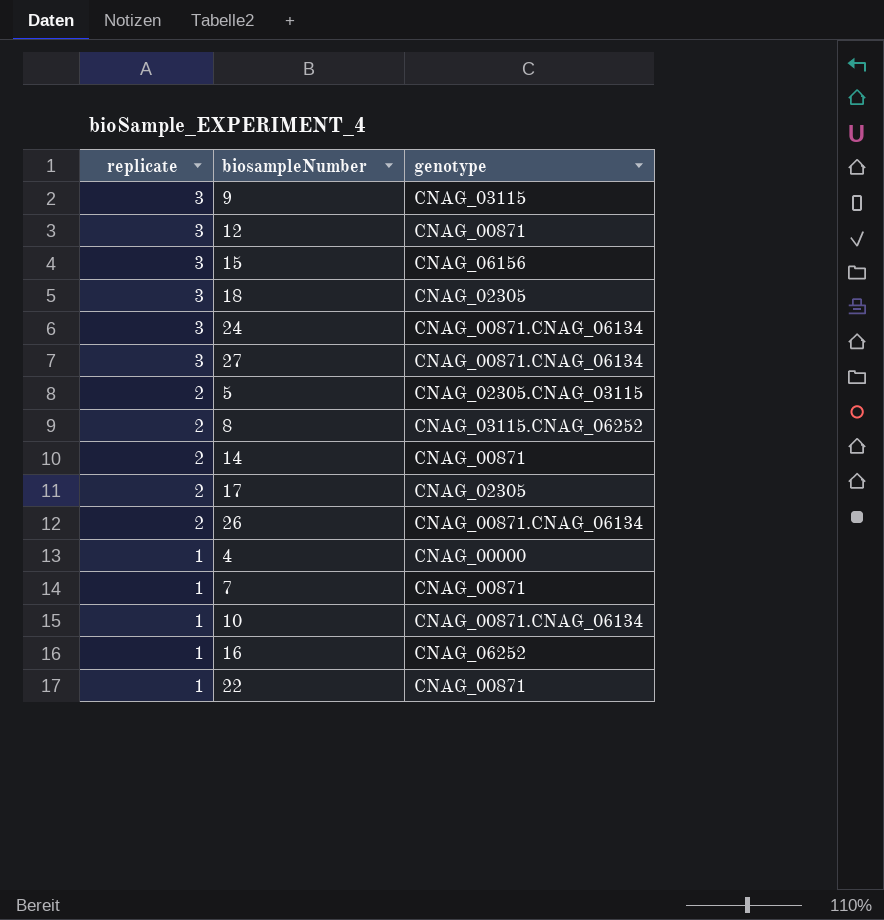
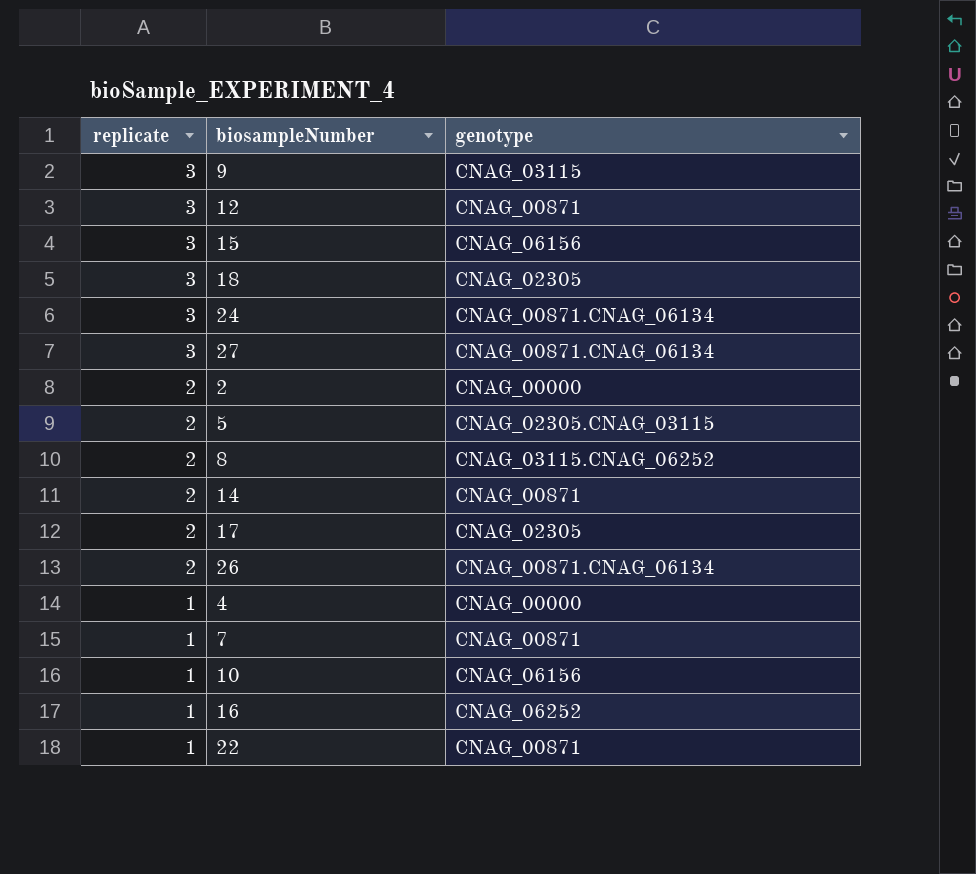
row 2: none -> 2 | CNAG_00000
10 | genotype: CNAG_00871.CNAG_06134 -> CNAG_06156

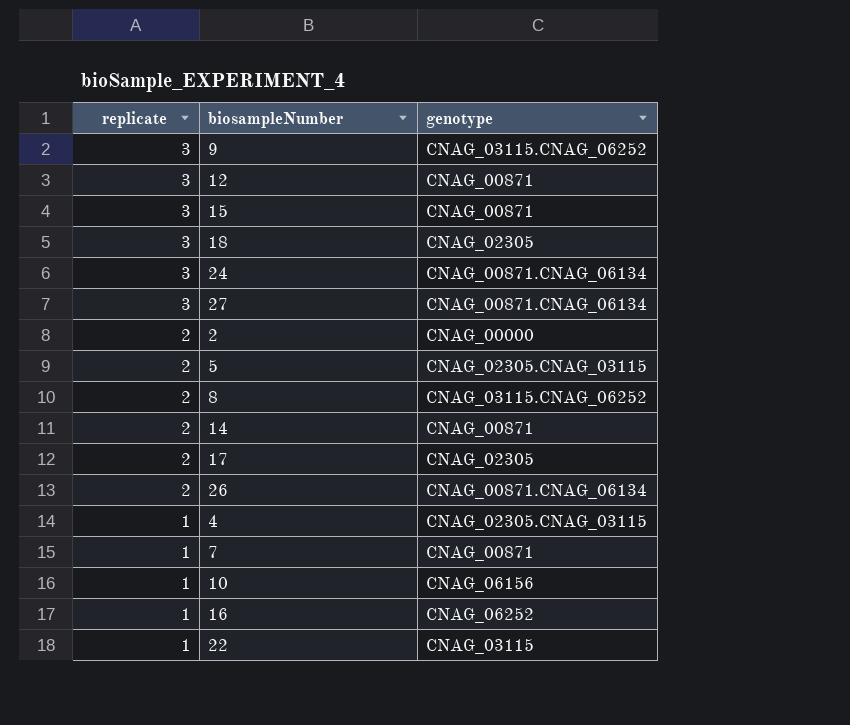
9 | genotype: CNAG_03115 -> CNAG_03115.CNAG_06252
15 | genotype: CNAG_06156 -> CNAG_00871
4 | genotype: CNAG_00000 -> CNAG_02305.CNAG_03115
22 | genotype: CNAG_00871 -> CNAG_03115

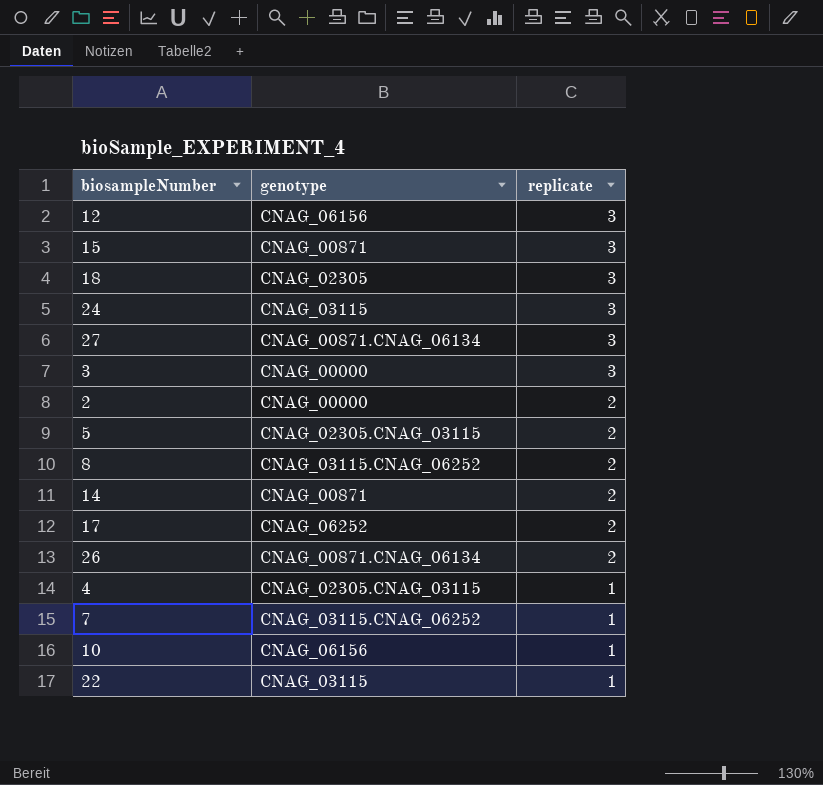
column replicate | position: 1 -> 3
row 9: 3 | CNAG_03115.CNAG_06252 -> none
row 16: 1 | CNAG_06252 -> none
12 | genotype: CNAG_00871 -> CNAG_06156
24 | genotype: CNAG_00871.CNAG_06134 -> CNAG_03115
row 3: none -> CNAG_00000 | 3
17 | genotype: CNAG_02305 -> CNAG_06252
7 | genotype: CNAG_00871 -> CNAG_03115.CNAG_06252

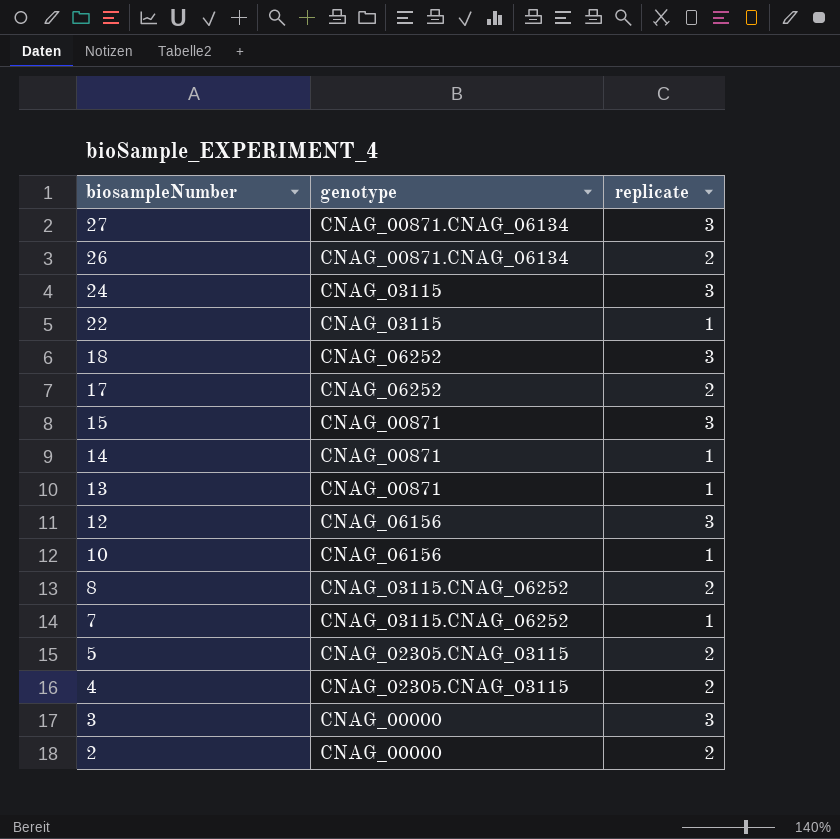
row order: replicate descending -> biosampleNumber descending
18 | genotype: CNAG_02305 -> CNAG_06252
14 | replicate: 2 -> 1
row 13: none -> CNAG_00871 | 1
4 | replicate: 1 -> 2

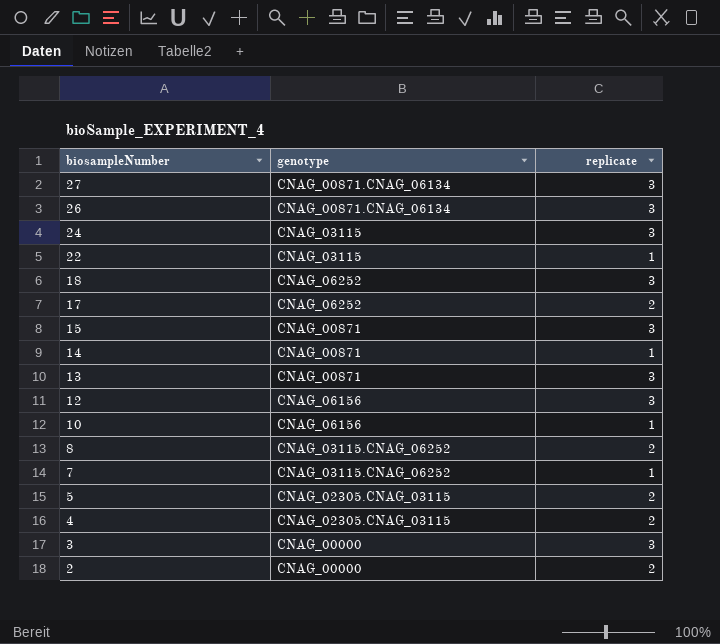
26 | replicate: 2 -> 3
13 | replicate: 1 -> 3

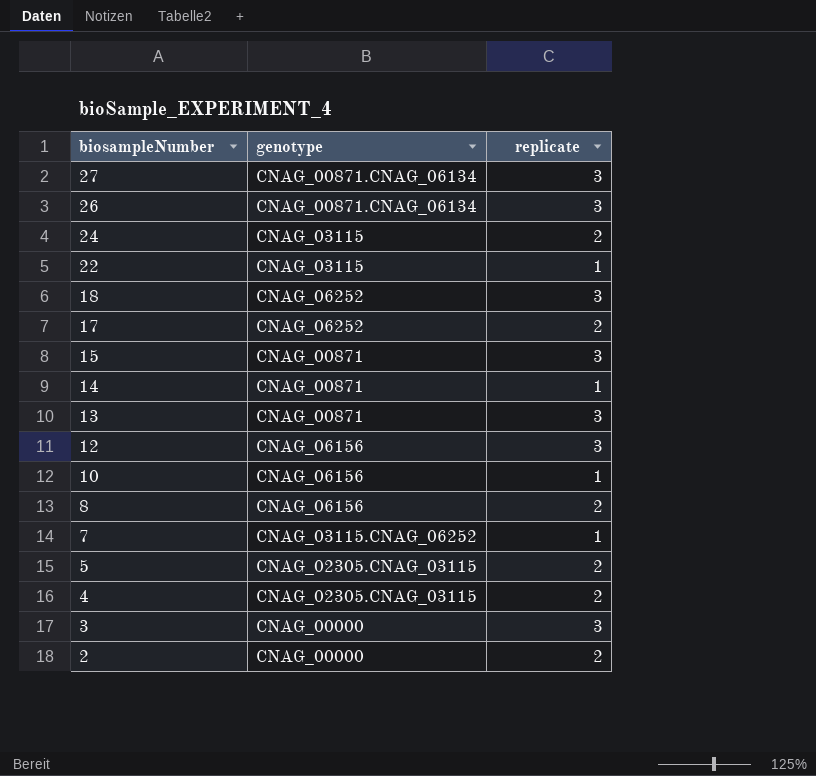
24 | replicate: 3 -> 2
8 | genotype: CNAG_03115.CNAG_06252 -> CNAG_06156

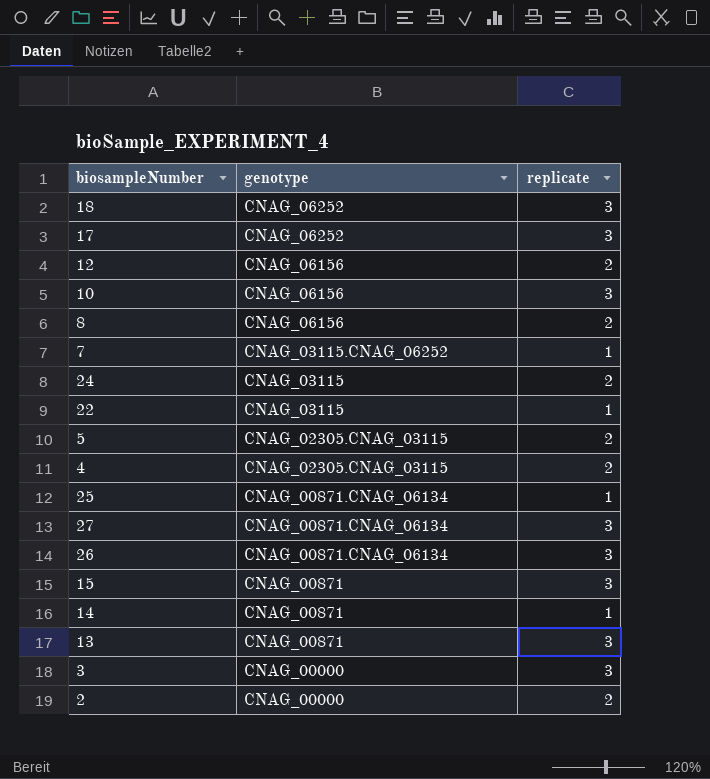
row order: biosampleNumber descending -> genotype descending
17 | replicate: 2 -> 3
12 | replicate: 3 -> 2
10 | replicate: 1 -> 3
row 25: none -> CNAG_00871.CNAG_06134 | 1

